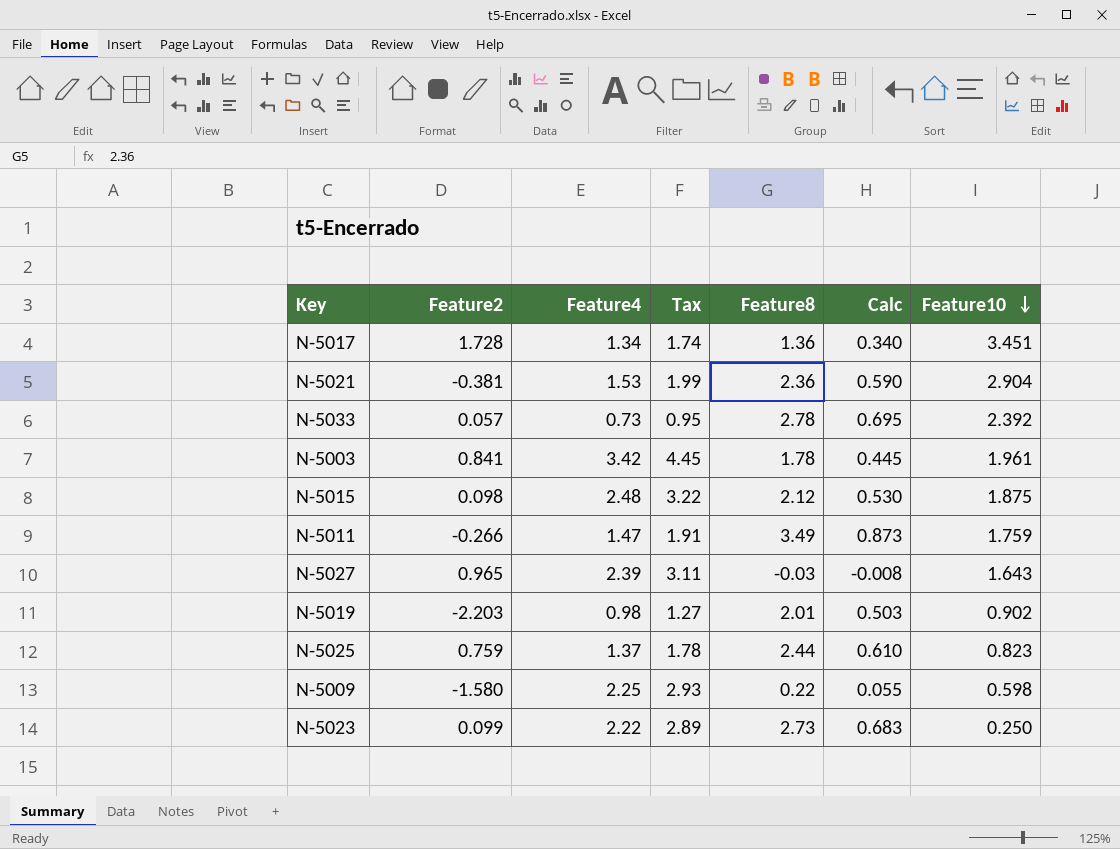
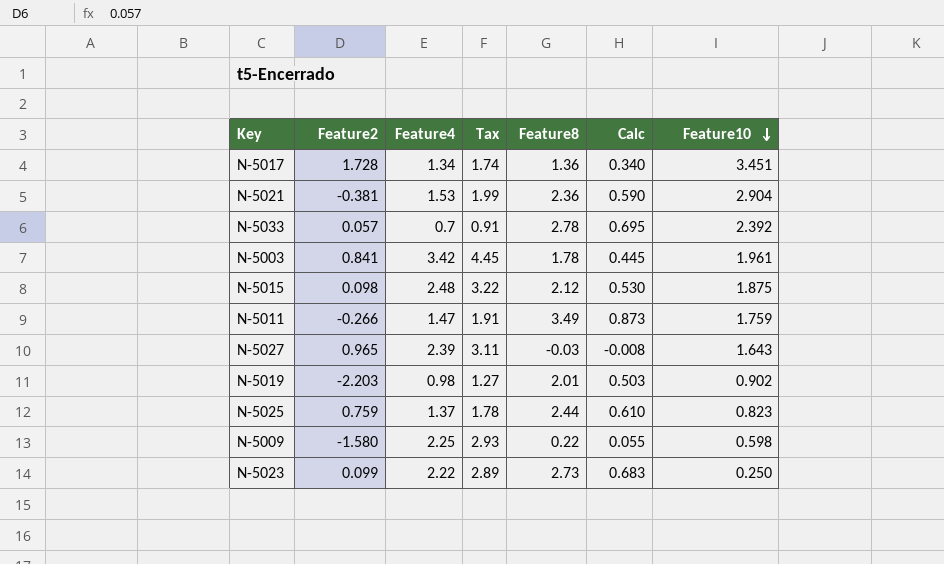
N-5033 | Feature4: 0.73 -> 0.7
N-5033 | Tax: 0.95 -> 0.91

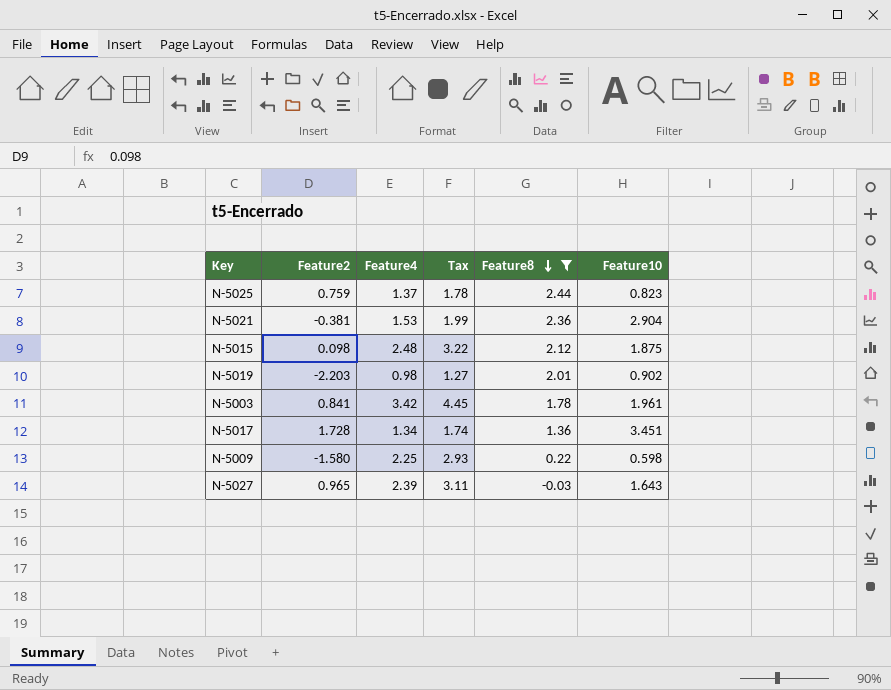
filter: none -> Feature8 <= 2.44
row order: Feature10 descending -> Feature8 descending
column Calc | formula: [Feature8] * 0.25 -> none

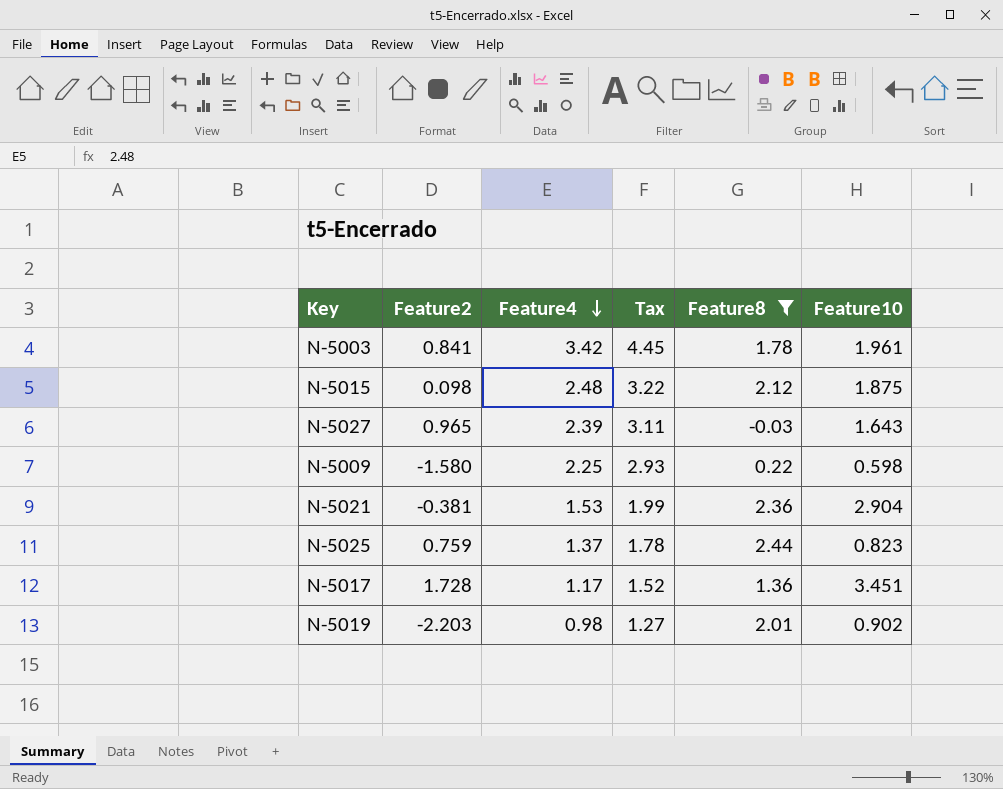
row order: Feature8 descending -> Feature4 descending
N-5017 | Feature4: 1.34 -> 1.17
N-5017 | Tax: 1.74 -> 1.52

